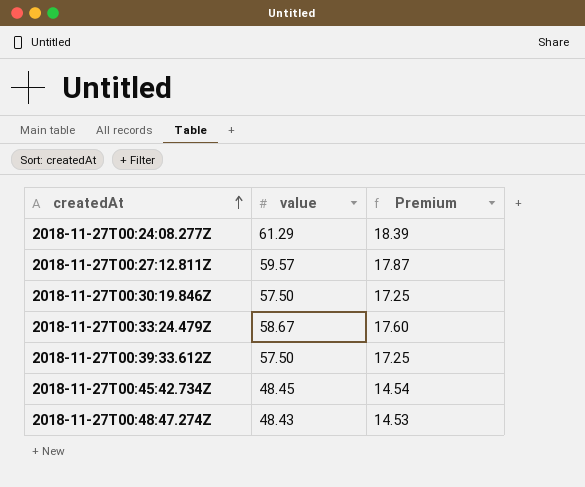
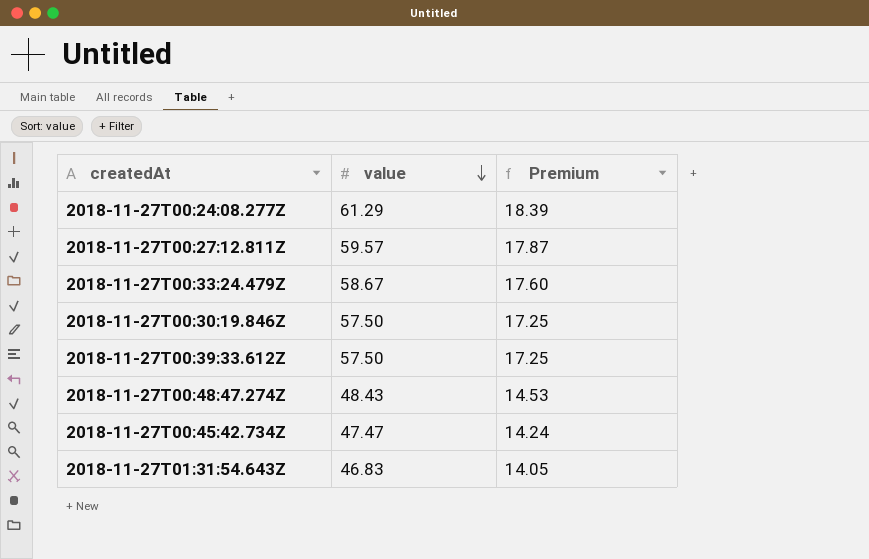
row order: createdAt ascending -> value descending
2018-11-27T00:45:42.734Z | value: 48.45 -> 47.47
2018-11-27T00:45:42.734Z | Premium: 14.54 -> 14.24
row 2018-11-27T01:31:54.643Z: none -> 46.83 | 14.05

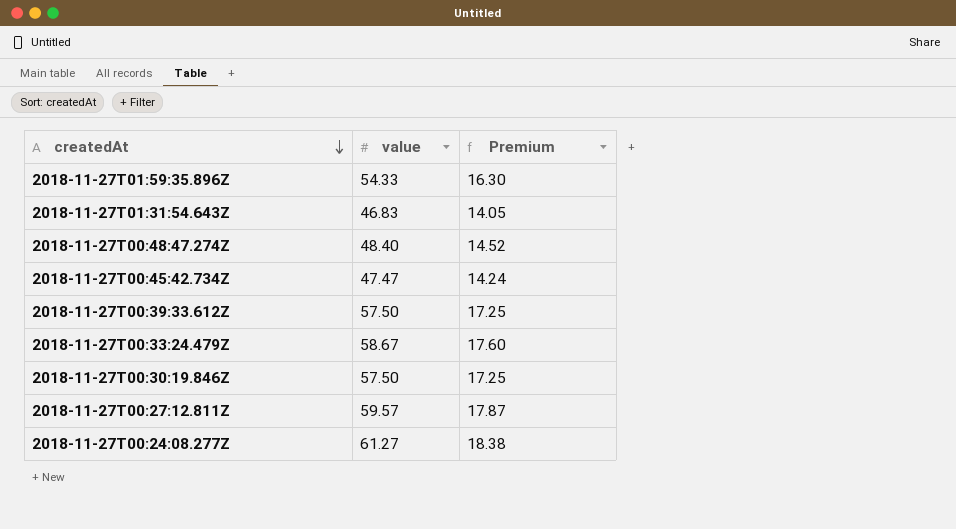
row order: value descending -> createdAt descending
row 2018-11-27T01:59:35.896Z: none -> 54.33 | 16.30
2018-11-27T00:48:47.274Z | value: 48.43 -> 48.40
2018-11-27T00:48:47.274Z | Premium: 14.53 -> 14.52
2018-11-27T00:24:08.277Z | value: 61.29 -> 61.27
2018-11-27T00:24:08.277Z | Premium: 18.39 -> 18.38

